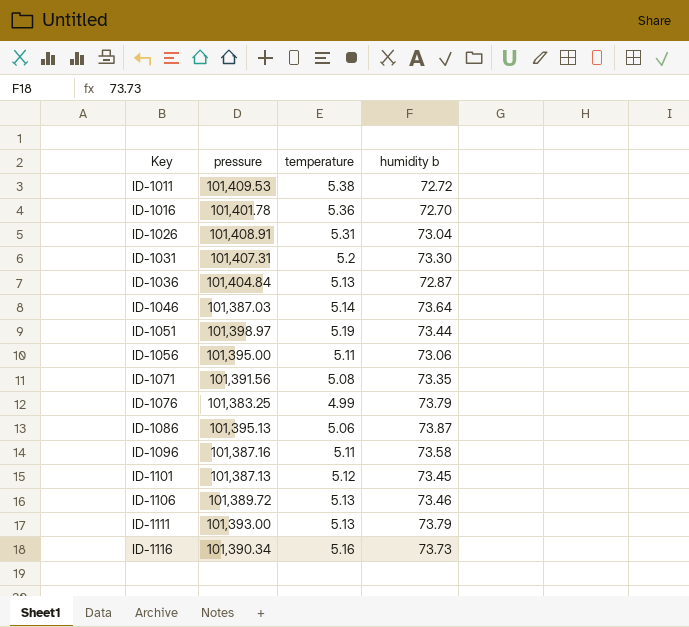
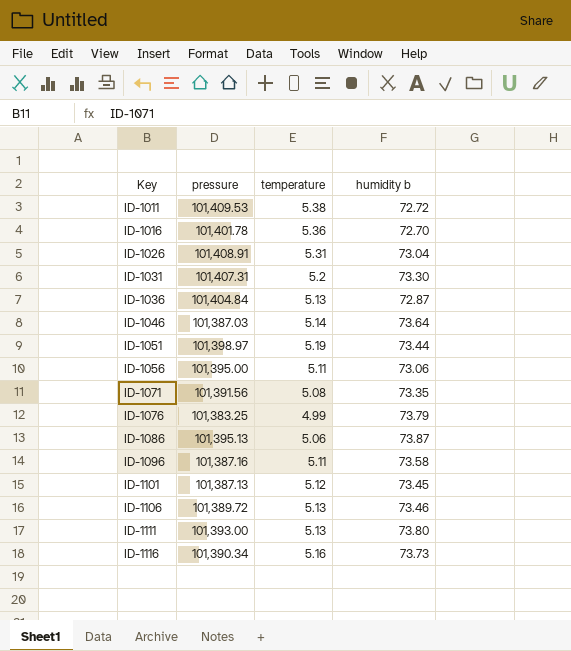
ID-1111 | humidity b: 73.79 -> 73.80

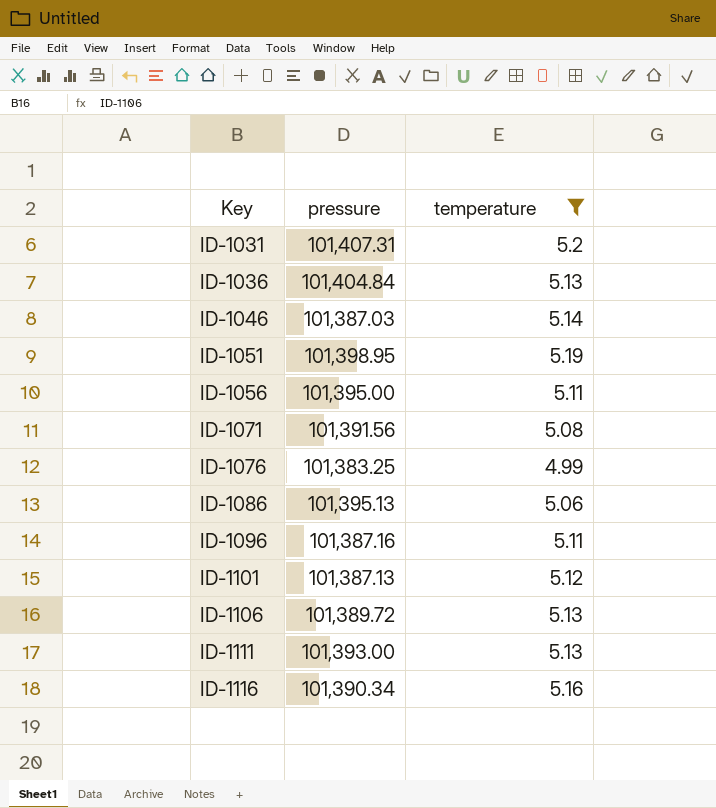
filter: none -> temperature <= 5.2
column humidity b | position: 4 -> none
ID-1051 | pressure: 101,398.97 -> 101,398.95

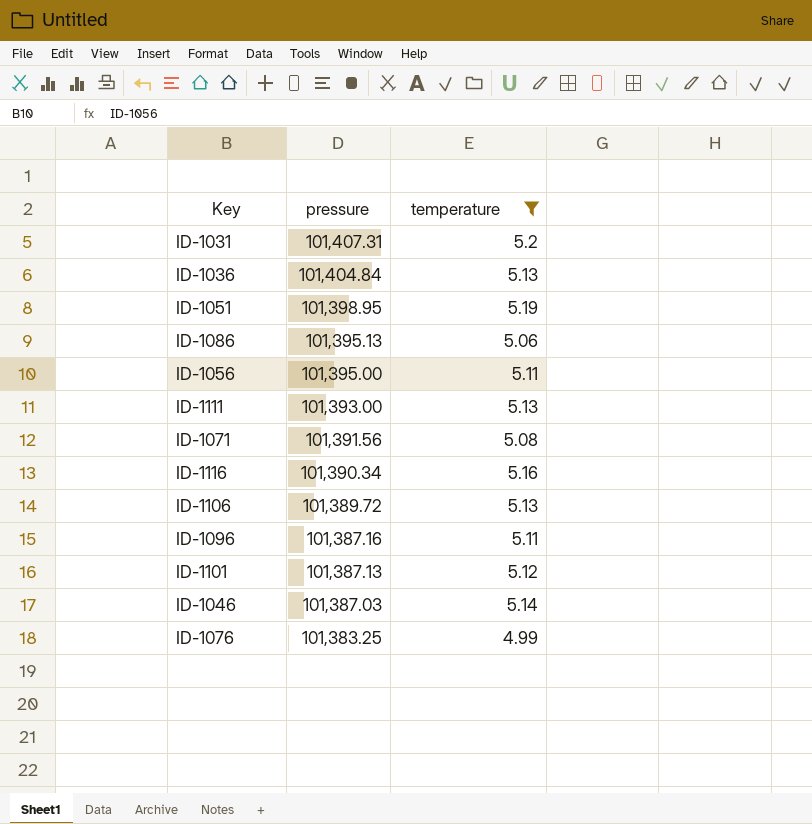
row order: Key ascending -> pressure descending

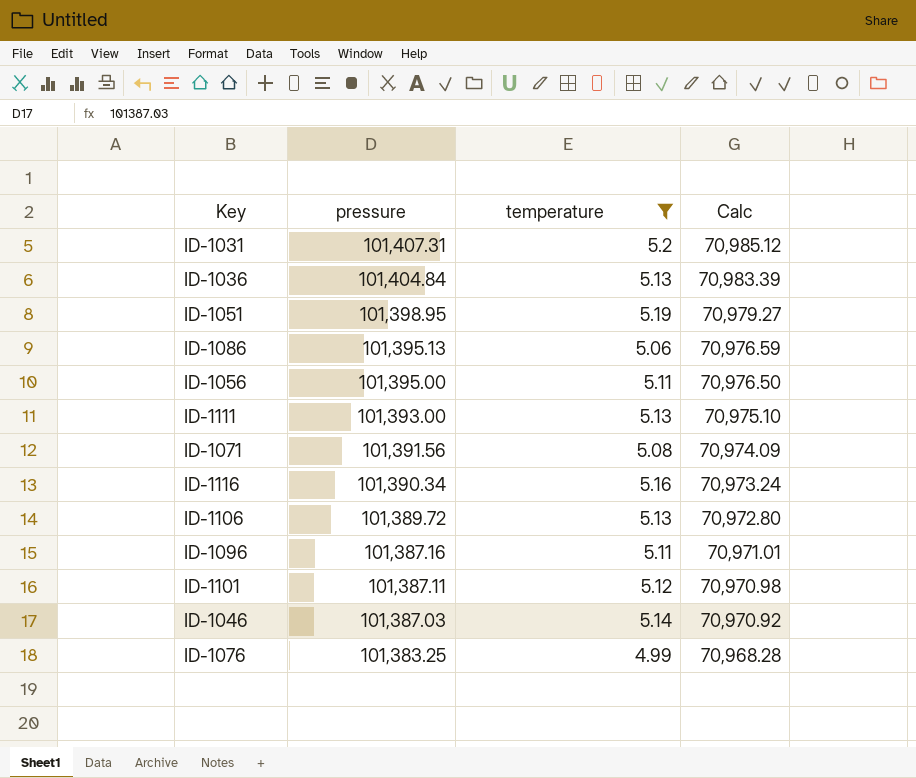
column Calc | formula: none -> [pressure] * 0.7
ID-1101 | pressure: 101,387.13 -> 101,387.11

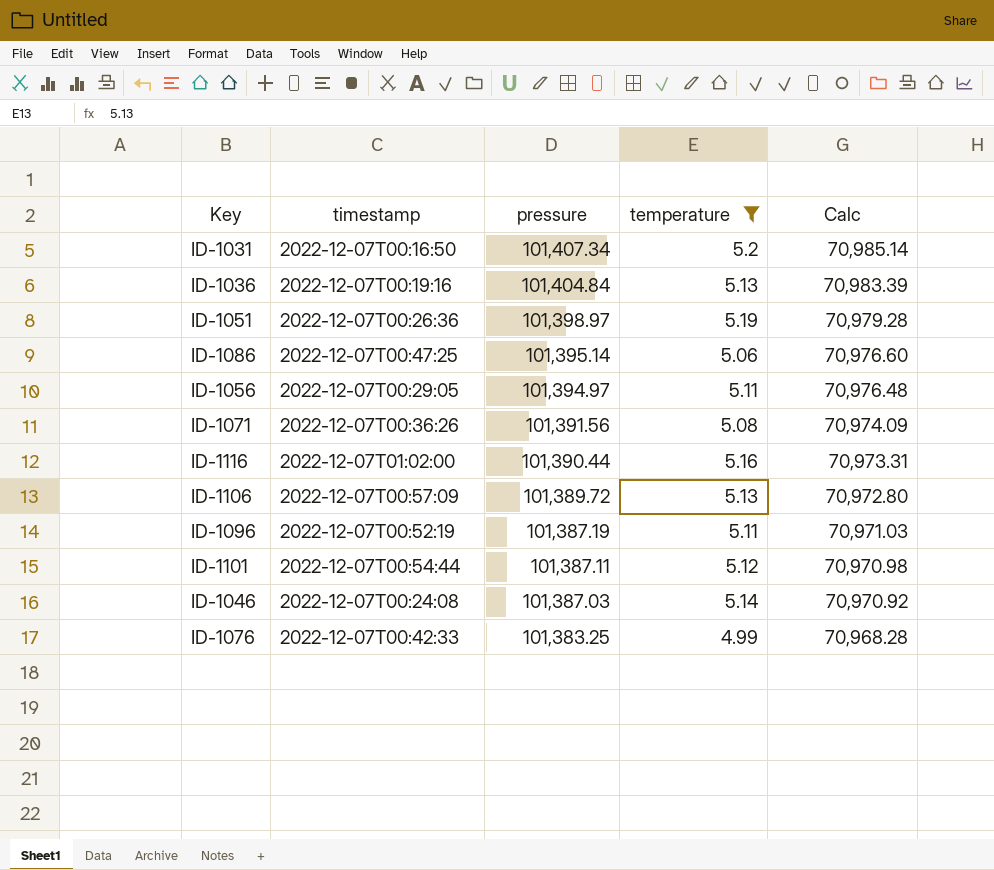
column timestamp | position: none -> 2
row ID-1111: 101,393.00 | 5.13 | 70,975.10 -> none
ID-1031 | pressure: 101,407.31 -> 101,407.34
ID-1031 | Calc: 70,985.12 -> 70,985.14
ID-1051 | pressure: 101,398.95 -> 101,398.97
ID-1051 | Calc: 70,979.27 -> 70,979.28
ID-1086 | pressure: 101,395.13 -> 101,395.14
ID-1086 | Calc: 70,976.59 -> 70,976.60
ID-1056 | pressure: 101,395.00 -> 101,394.97
ID-1056 | Calc: 70,976.50 -> 70,976.48
ID-1116 | pressure: 101,390.34 -> 101,390.44
ID-1116 | Calc: 70,973.24 -> 70,973.31
ID-1096 | pressure: 101,387.16 -> 101,387.19
ID-1096 | Calc: 70,971.01 -> 70,971.03

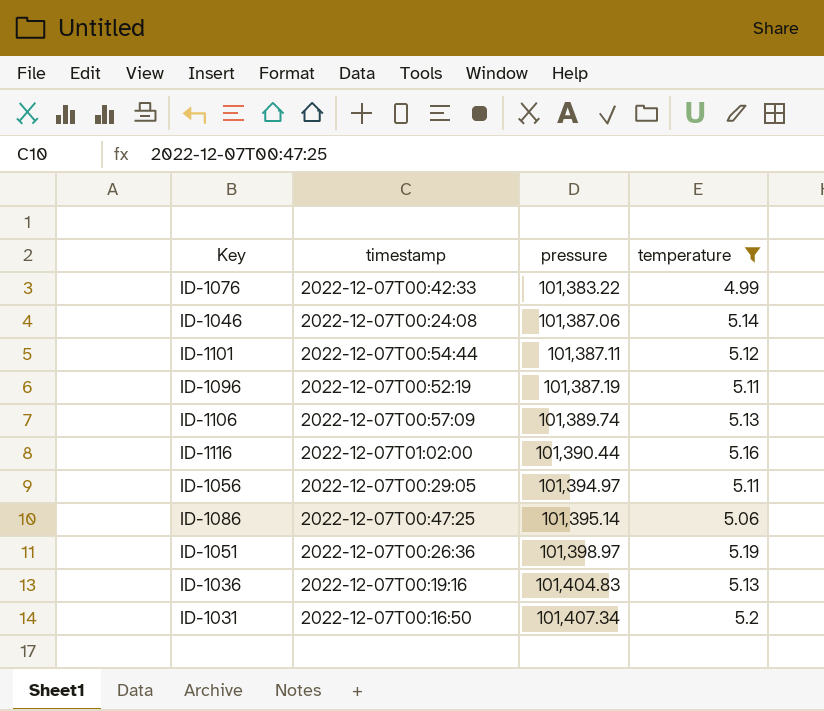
row order: pressure descending -> pressure ascending
column Calc | formula: [pressure] * 0.7 -> none
row ID-1071: 2022-12-07T00:36:26 | 101,391.56 | 5.08 | 70,974.09 -> none
ID-1076 | pressure: 101,383.25 -> 101,383.22
ID-1046 | pressure: 101,387.03 -> 101,387.06
ID-1106 | pressure: 101,389.72 -> 101,389.74
ID-1036 | pressure: 101,404.84 -> 101,404.83

